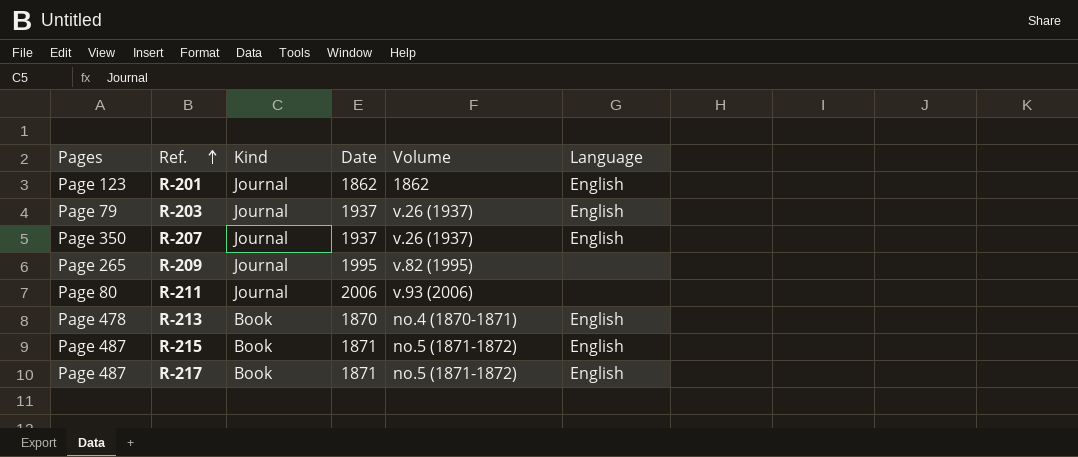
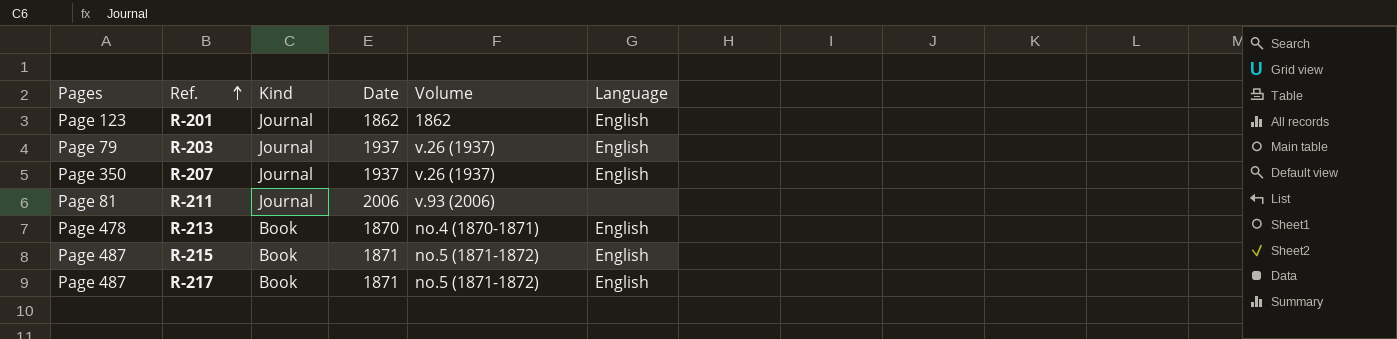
row R-209: Page 265 | Journal | 1995 | v.82 (1995) | none -> none
R-211 | Pages: Page 80 -> Page 81

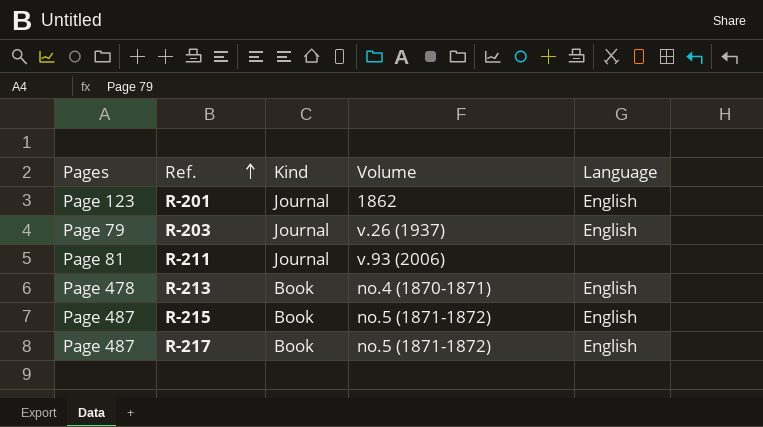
column Date | position: 4 -> none
row R-207: Page 350 | Journal | 1937 | v.26 (1937) | English -> none

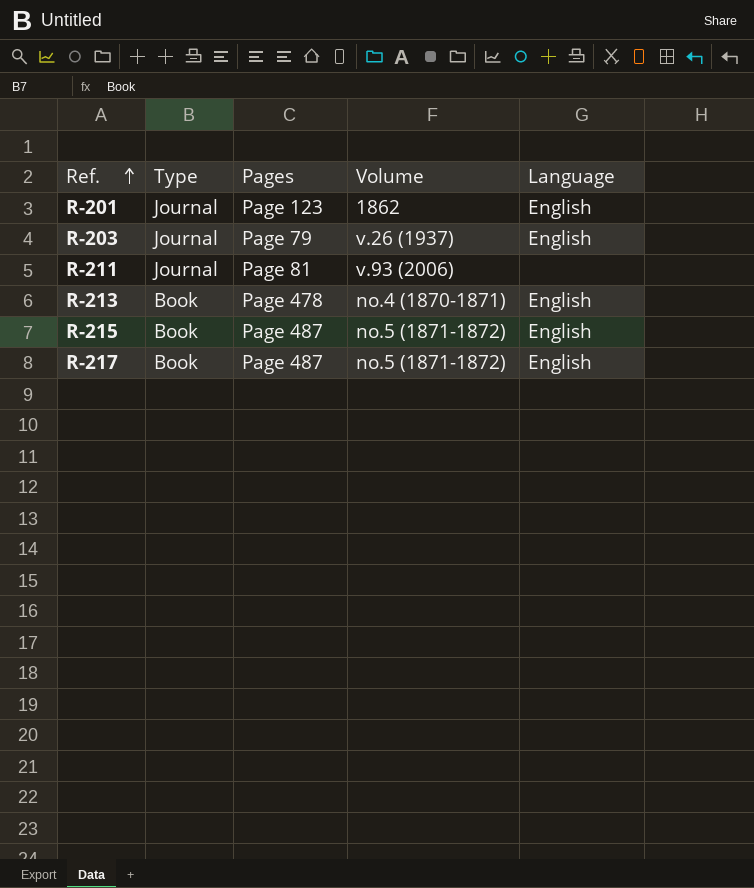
column name: Kind -> Type
column Pages | position: 1 -> 3

